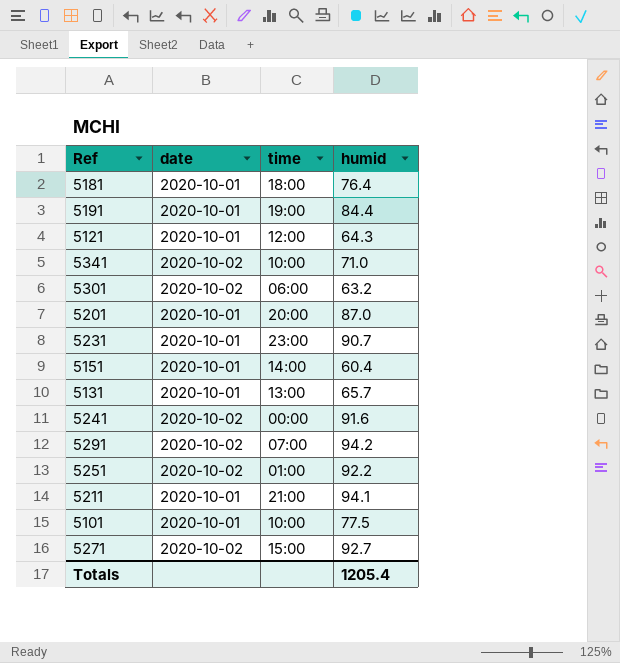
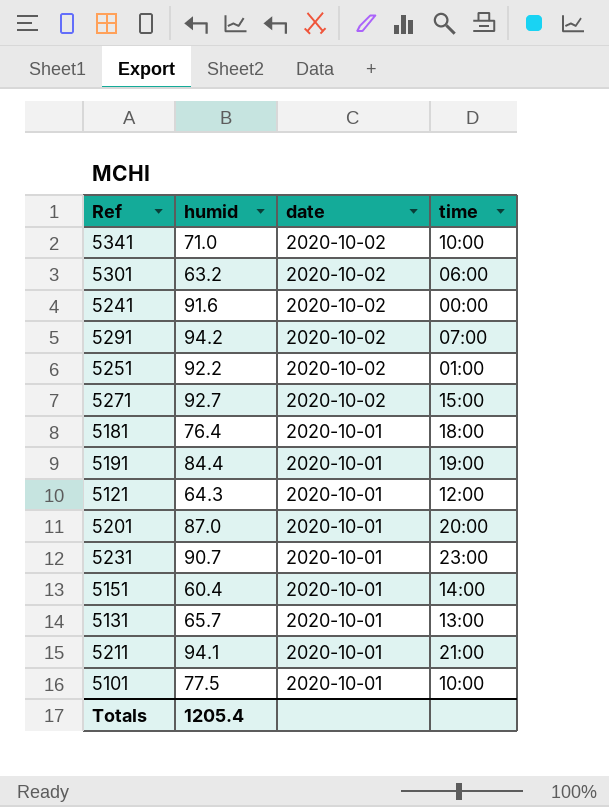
row order: none -> date descending
column humid | position: 4 -> 2

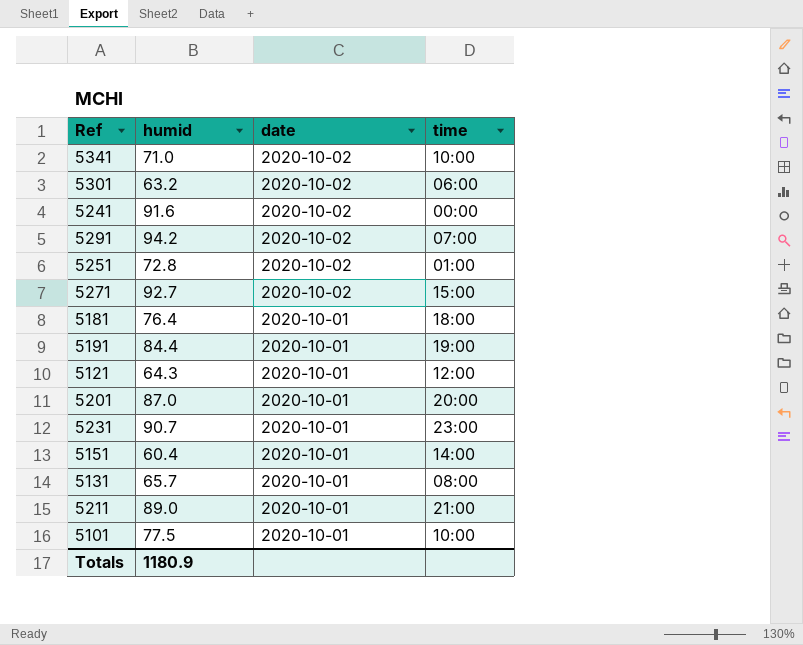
5251 | humid: 92.2 -> 72.8
5131 | time: 13:00 -> 08:00
5211 | humid: 94.1 -> 89.0
Totals | humid: 1205.4 -> 1180.9

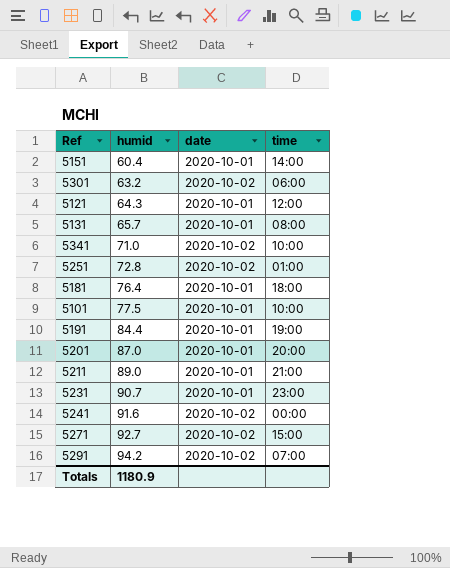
row order: date descending -> humid ascending

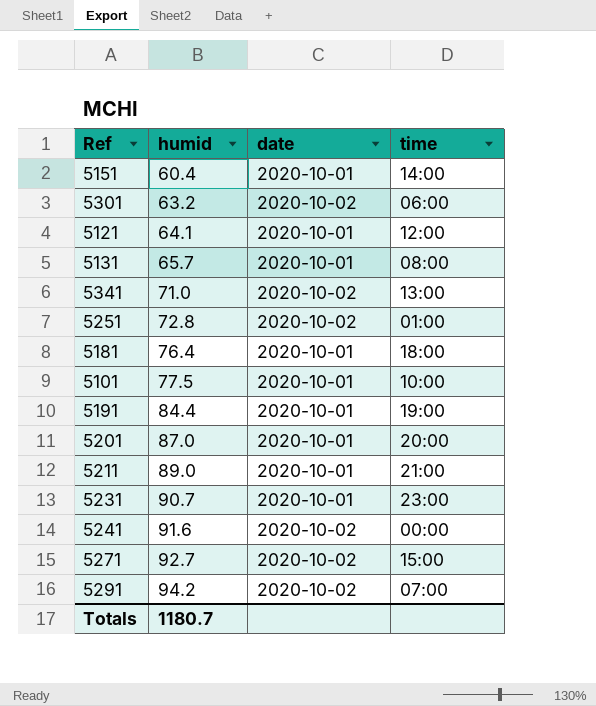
5121 | humid: 64.3 -> 64.1
5341 | time: 10:00 -> 13:00
Totals | humid: 1180.9 -> 1180.7

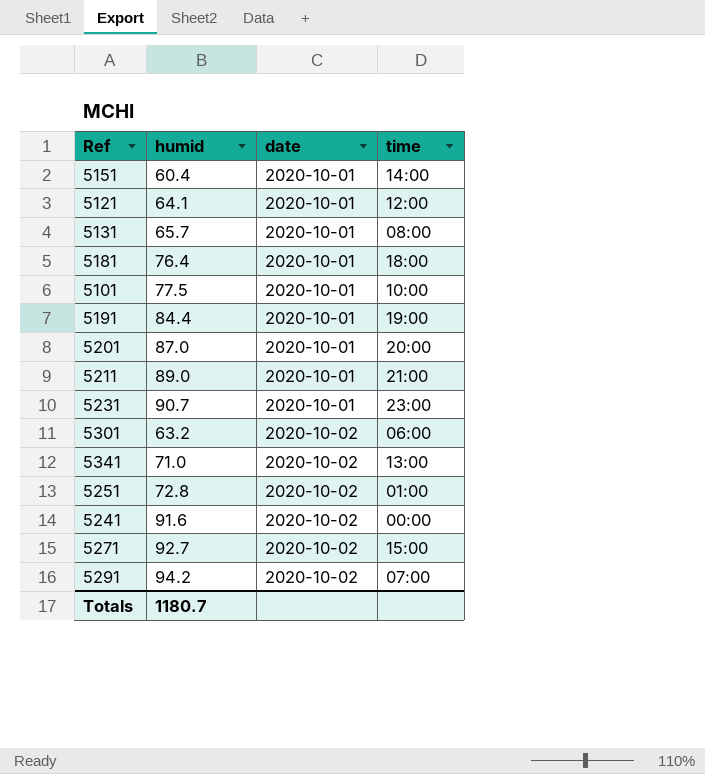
row order: humid ascending -> date ascending

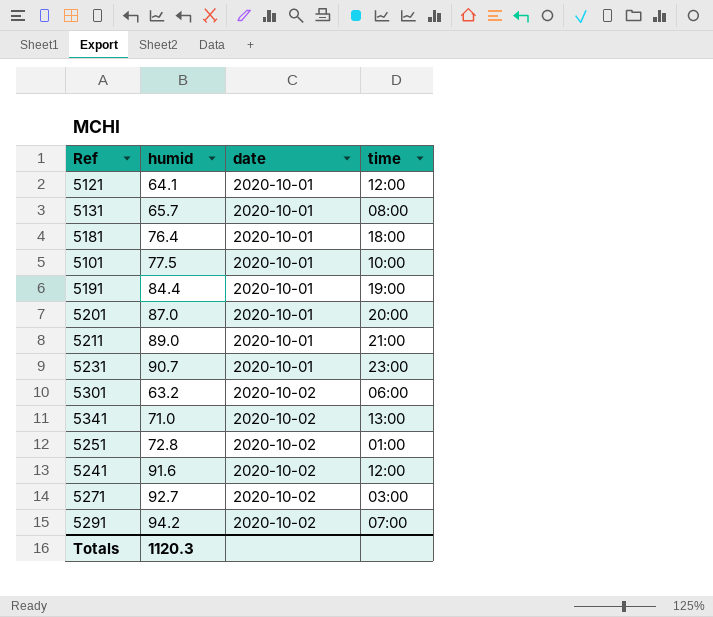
row 5151: 60.4 | 2020-10-01 | 14:00 -> none
5241 | time: 00:00 -> 12:00
5271 | time: 15:00 -> 03:00
Totals | humid: 1180.7 -> 1120.3

